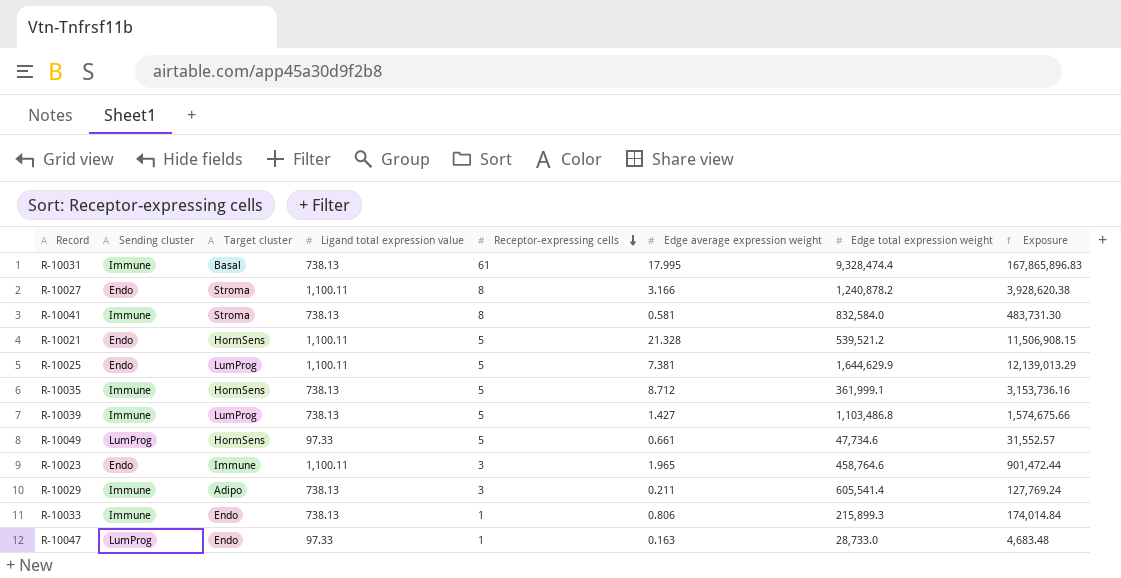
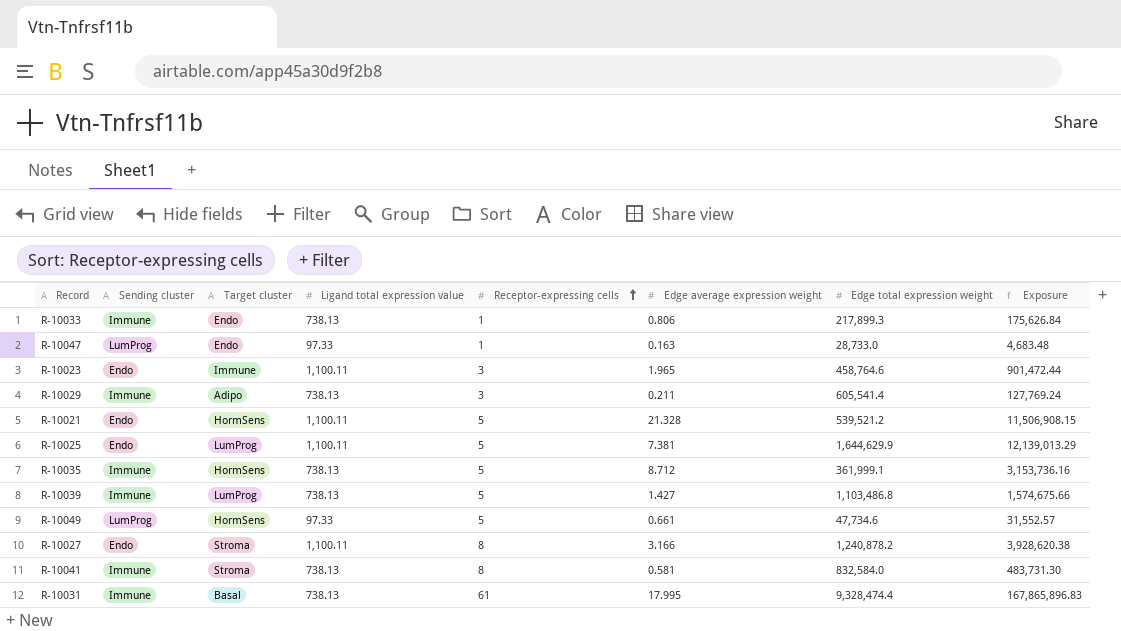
row order: Receptor-expressing cells descending -> Receptor-expressing cells ascending
R-10033 | Edge total expression weight: 215,899.3 -> 217,899.3
R-10033 | Exposure: 174,014.84 -> 175,626.84

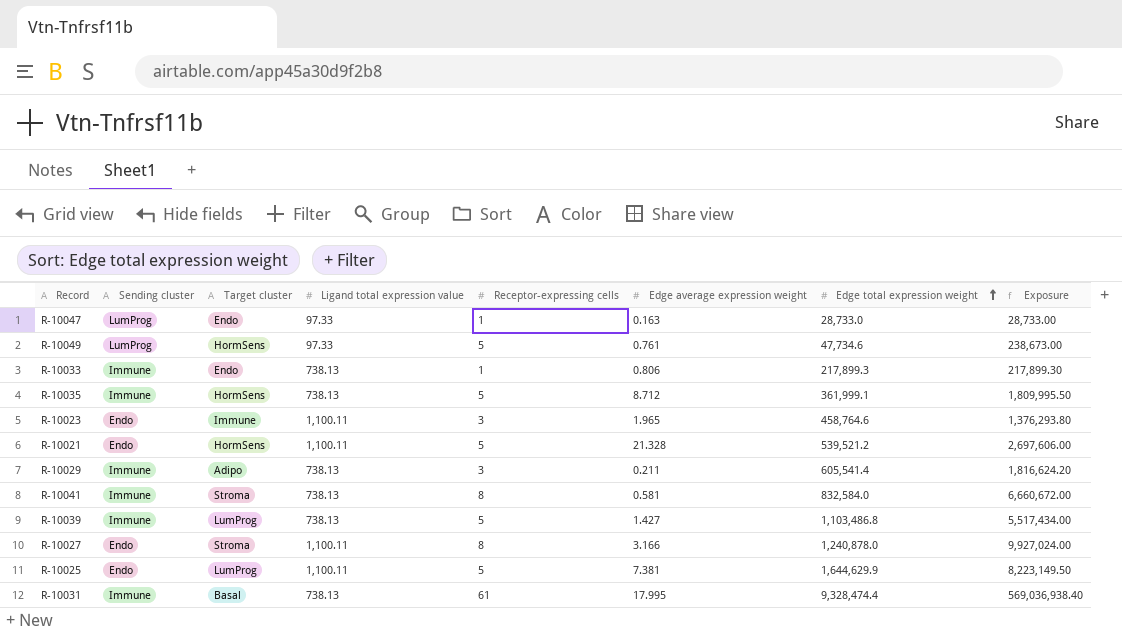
row order: Receptor-expressing cells ascending -> Edge total expression weight ascending
column Exposure | formula: [Edge average expression weight] * [Edge total expression weight] -> [Receptor-expressing cells] * [Edge total expression weight]
R-10049 | Edge average expression weight: 0.661 -> 0.761
R-10027 | Edge total expression weight: 1,240,878.2 -> 1,240,878.0

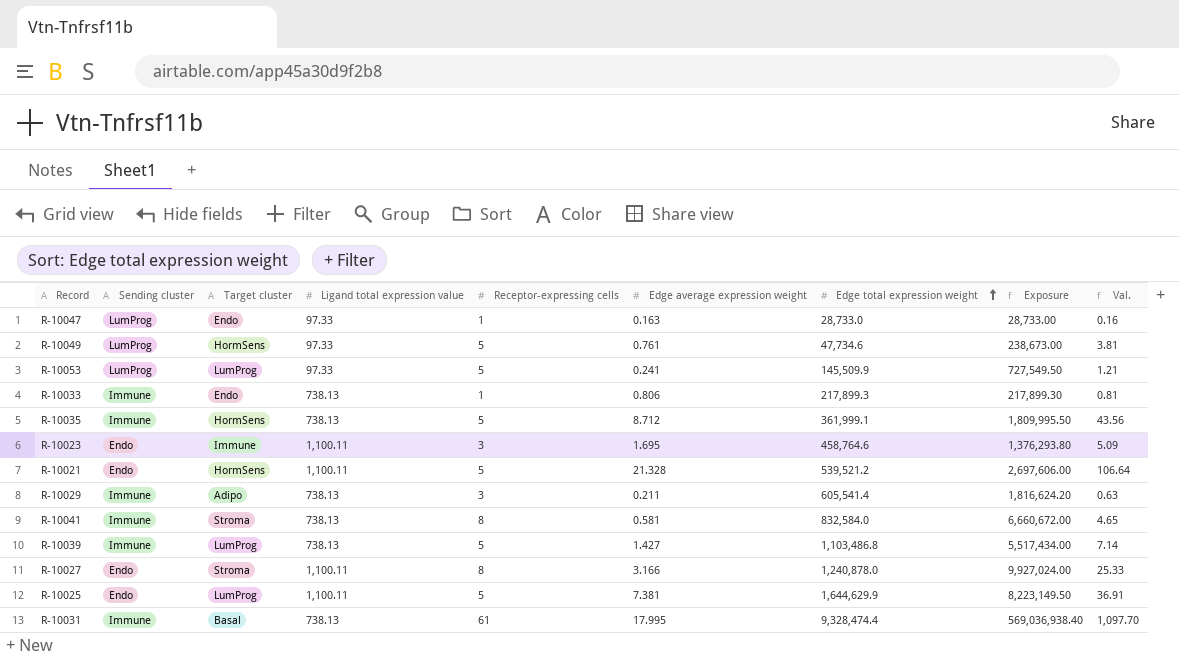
column Val. | formula: none -> [Receptor-expressing cells] * [Edge average expression weight]
row R-10053: none -> LumProg | LumProg | 97.33 | 5 | 0.241 | 145,509.9 | 727,549.50 | 1.21
R-10023 | Edge average expression weight: 1.965 -> 1.695

